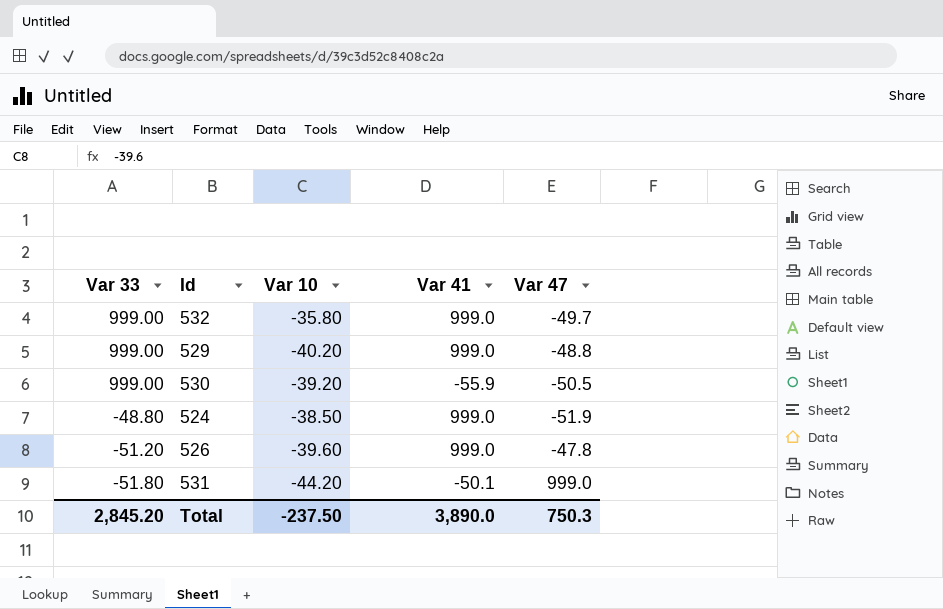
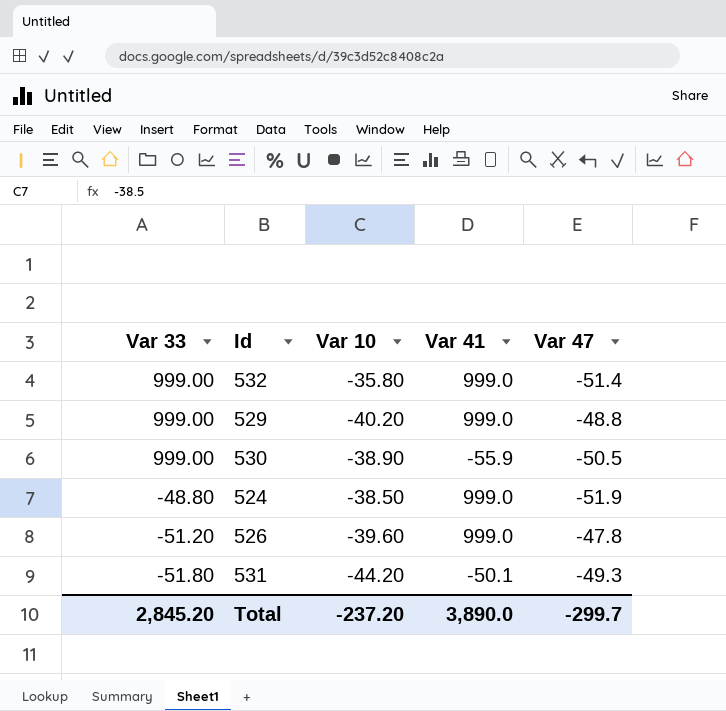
532 | Var 47: -49.7 -> -51.4
530 | Var 10: -39.20 -> -38.90
531 | Var 47: 999.0 -> -49.3
Total | Var 10: -237.50 -> -237.20
Total | Var 47: 750.3 -> -299.7

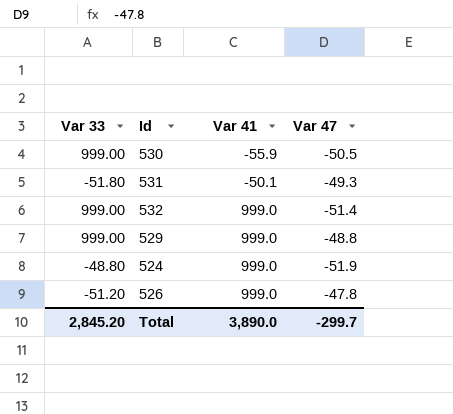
row order: Var 33 descending -> Var 41 ascending
column Var 10 | position: 3 -> none

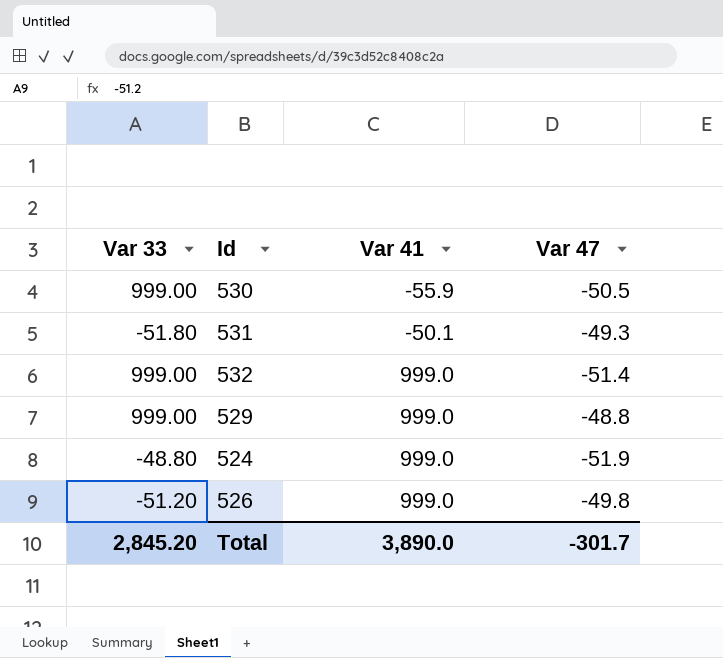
526 | Var 47: -47.8 -> -49.8
Total | Var 47: -299.7 -> -301.7

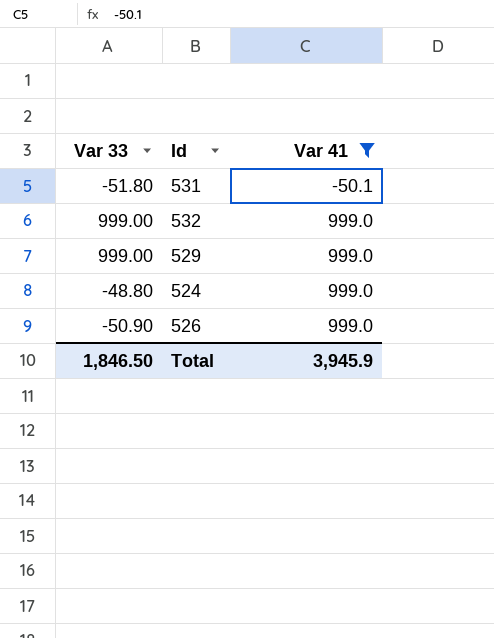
filter: none -> Var 41 != -55.9
column Var 47 | position: 4 -> none
526 | Var 33: -51.20 -> -50.90
Total | Var 33: 2,845.20 -> 1,846.50
Total | Var 41: 3,890.0 -> 3,945.9

